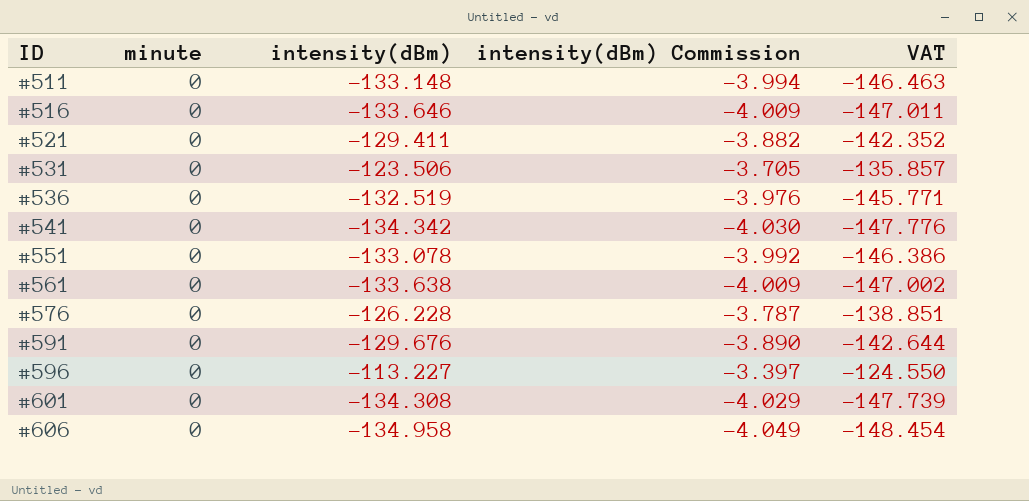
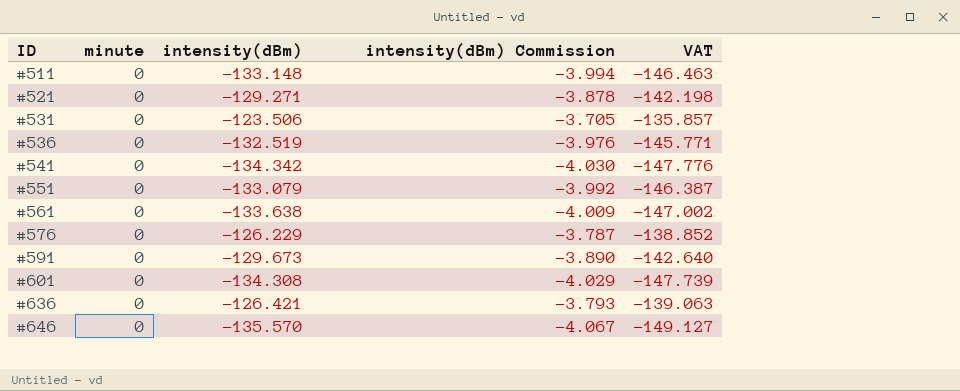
row #516: 0 | -133.646 | -4.009 | -147.011 -> none
row #596: 0 | -113.227 | -3.397 | -124.550 -> none
row #606: 0 | -134.958 | -4.049 | -148.454 -> none
#521 | intensity(dBm): -129.411 -> -129.271
#521 | intensity(dBm) Commission: -3.882 -> -3.878
#521 | VAT: -142.352 -> -142.198
#551 | intensity(dBm): -133.078 -> -133.079
#551 | VAT: -146.386 -> -146.387
#576 | intensity(dBm): -126.228 -> -126.229
#576 | VAT: -138.851 -> -138.852
#591 | intensity(dBm): -129.676 -> -129.673
#591 | VAT: -142.644 -> -142.640
row #636: none -> 0 | -126.421 | -3.793 | -139.063
row #646: none -> 0 | -135.570 | -4.067 | -149.127

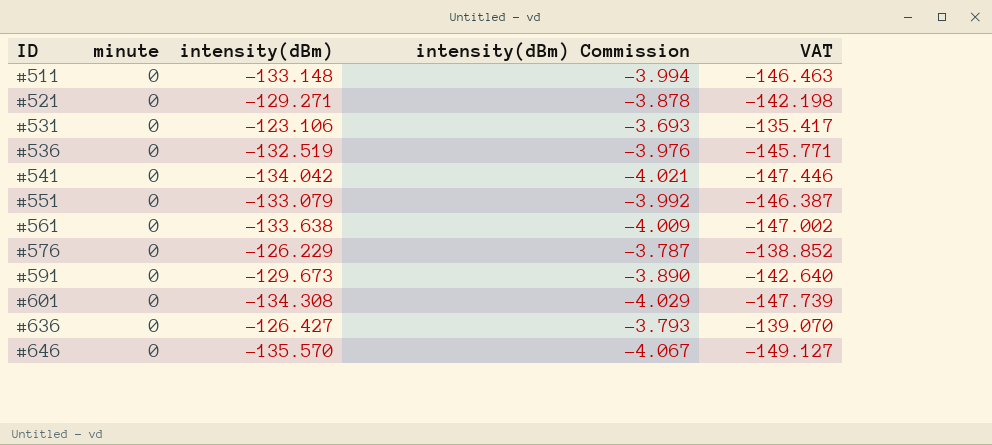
#531 | intensity(dBm): -123.506 -> -123.106
#531 | intensity(dBm) Commission: -3.705 -> -3.693
#531 | VAT: -135.857 -> -135.417
#541 | intensity(dBm): -134.342 -> -134.042
#541 | intensity(dBm) Commission: -4.030 -> -4.021
#541 | VAT: -147.776 -> -147.446
#636 | intensity(dBm): -126.421 -> -126.427
#636 | VAT: -139.063 -> -139.070

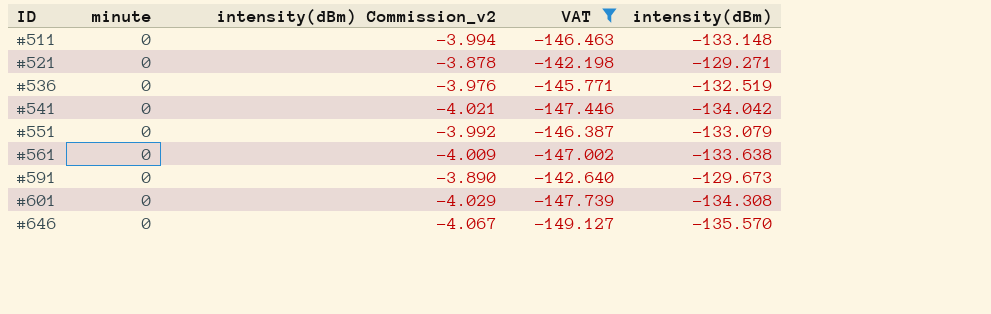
filter: none -> VAT <= -142.198
column name: intensity(dBm) Commission -> intensity(dBm) Commission_v2
column intensity(dBm) | position: 3 -> 5

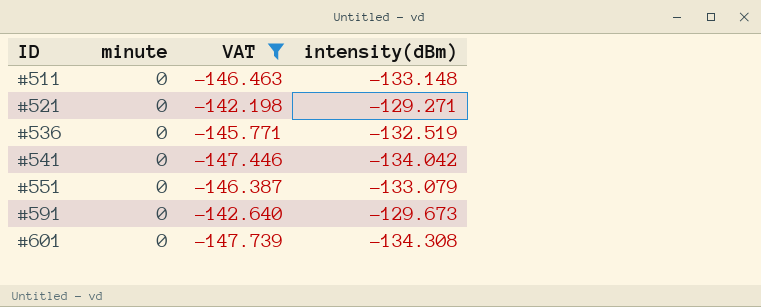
column intensity(dBm) Commission_v2 | formula: [intensity(dBm)] * 0.03 -> none
row #561: 0 | -4.009 | -147.002 | -133.638 -> none
row #646: 0 | -4.067 | -149.127 | -135.570 -> none

